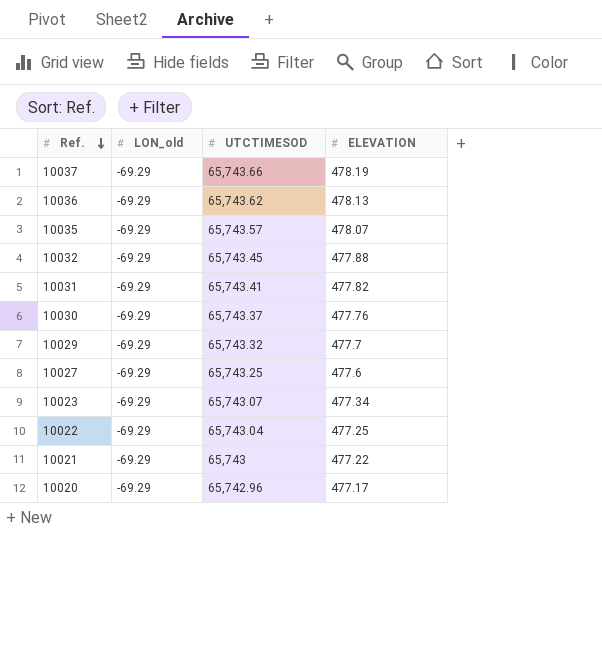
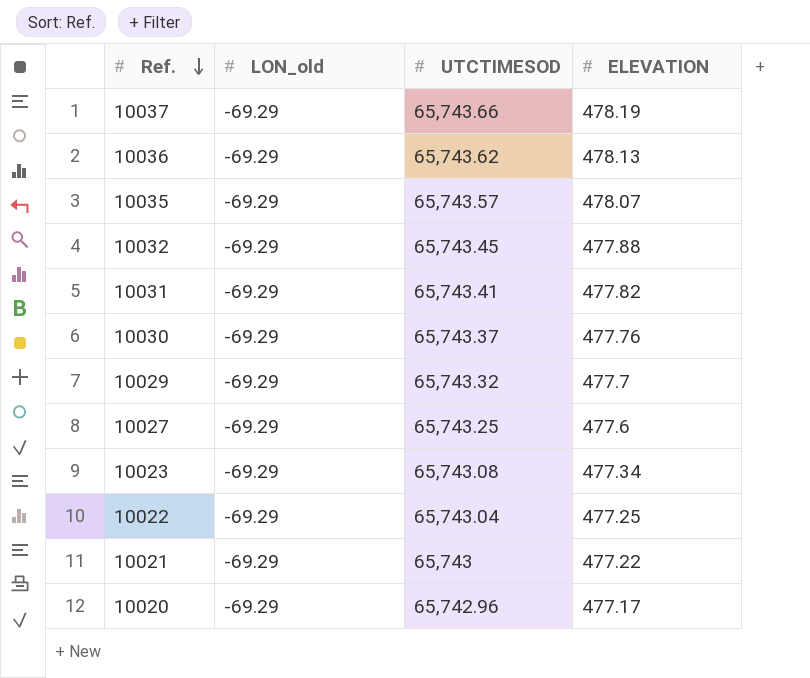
10023 | UTCTIMESOD: 65,743.07 -> 65,743.08

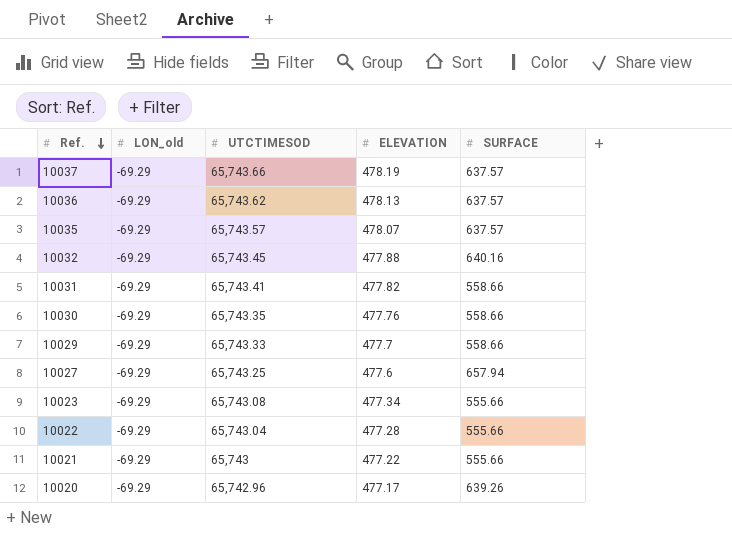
column SURFACE | position: none -> 5
10030 | UTCTIMESOD: 65,743.37 -> 65,743.35
10029 | UTCTIMESOD: 65,743.32 -> 65,743.33
10022 | ELEVATION: 477.25 -> 477.28

